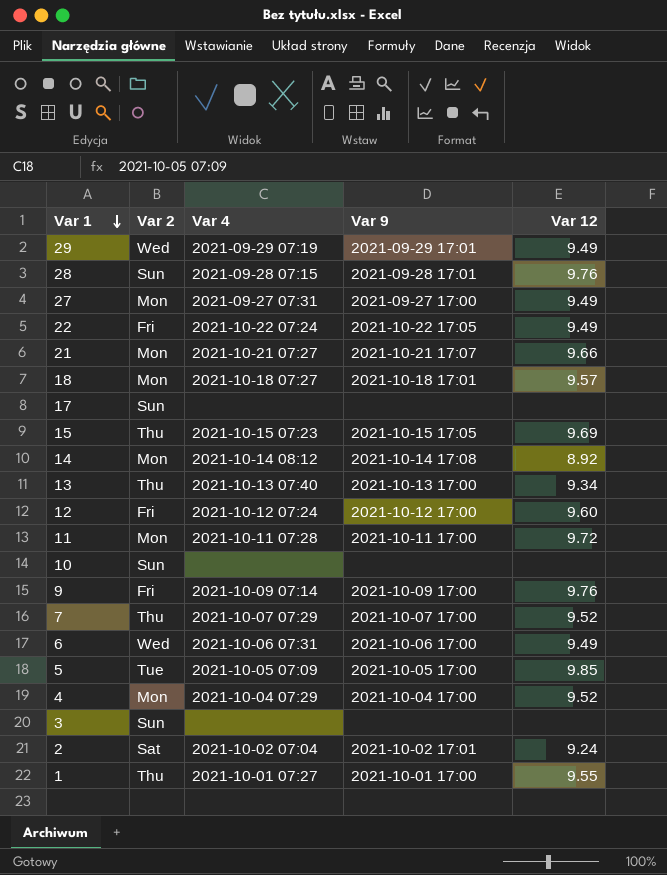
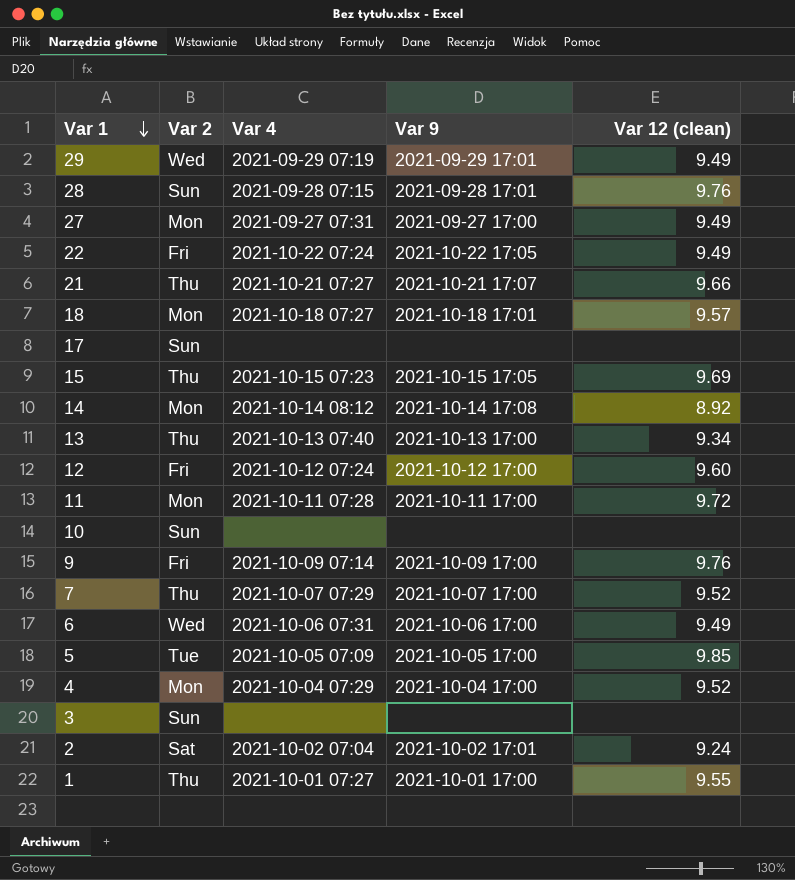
column name: Var 12 -> Var 12 (clean)
21 | Var 2: Mon -> Thu

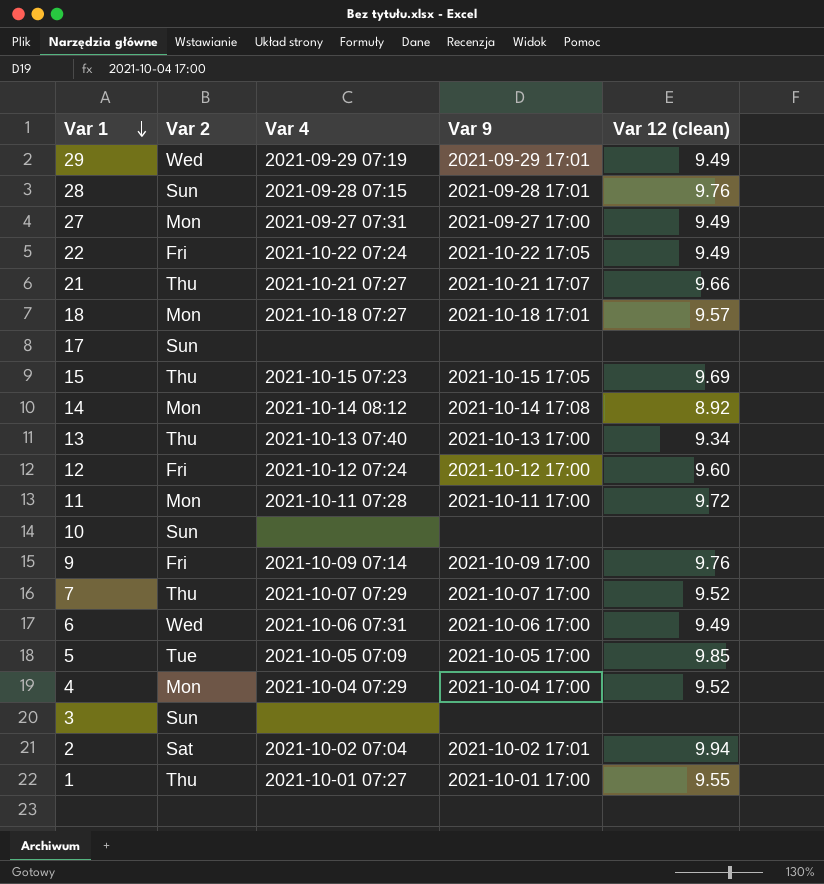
2 | Var 12 (clean): 9.24 -> 9.94

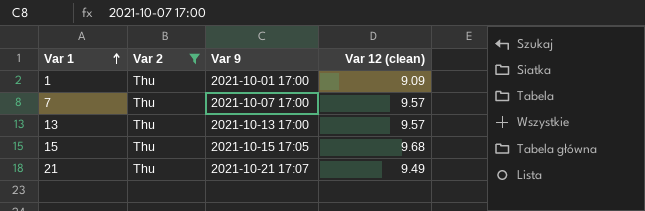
filter: none -> Var 2 = Thu
row order: Var 1 descending -> Var 1 ascending
column Var 4 | position: 3 -> none
1 | Var 12 (clean): 9.55 -> 9.09
7 | Var 12 (clean): 9.52 -> 9.57
13 | Var 12 (clean): 9.34 -> 9.57
15 | Var 12 (clean): 9.69 -> 9.68
21 | Var 12 (clean): 9.66 -> 9.49

